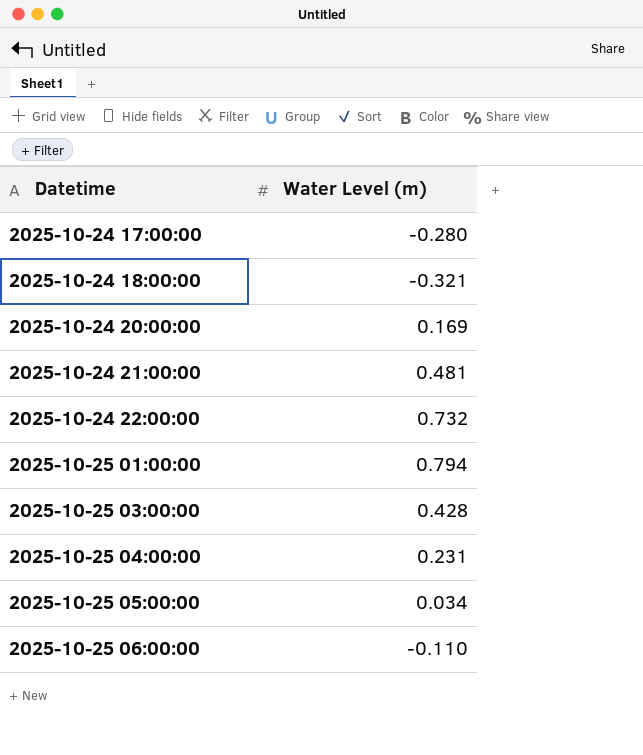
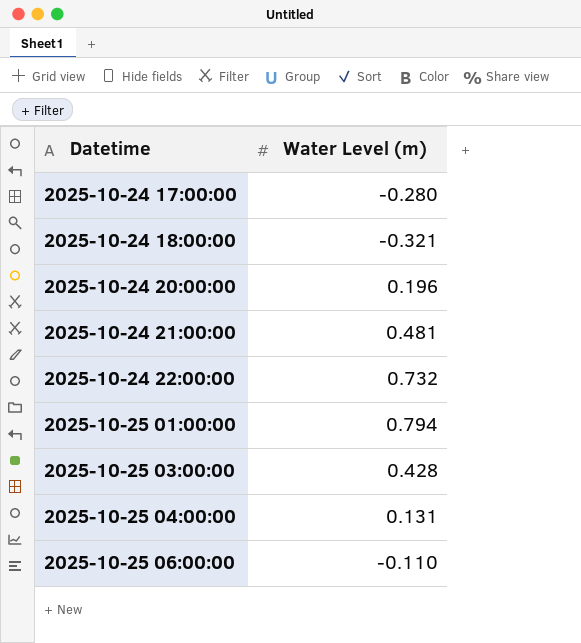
row 2025-10-25 05:00:00: 0.034 -> none
2025-10-24 20:00:00 | Water Level (m): 0.169 -> 0.196
2025-10-25 04:00:00 | Water Level (m): 0.231 -> 0.131

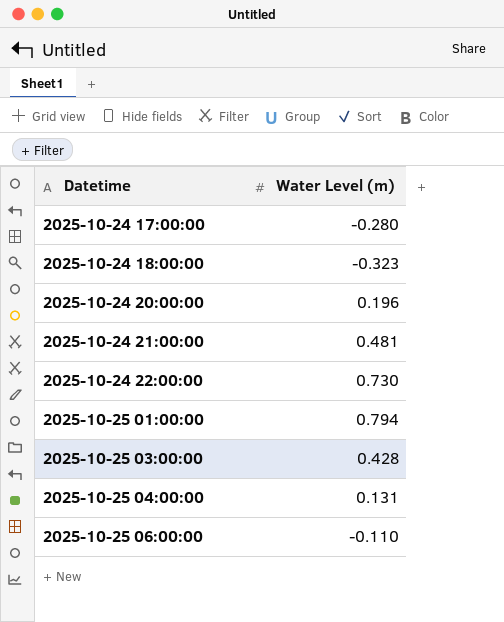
2025-10-24 18:00:00 | Water Level (m): -0.321 -> -0.323
2025-10-24 22:00:00 | Water Level (m): 0.732 -> 0.730

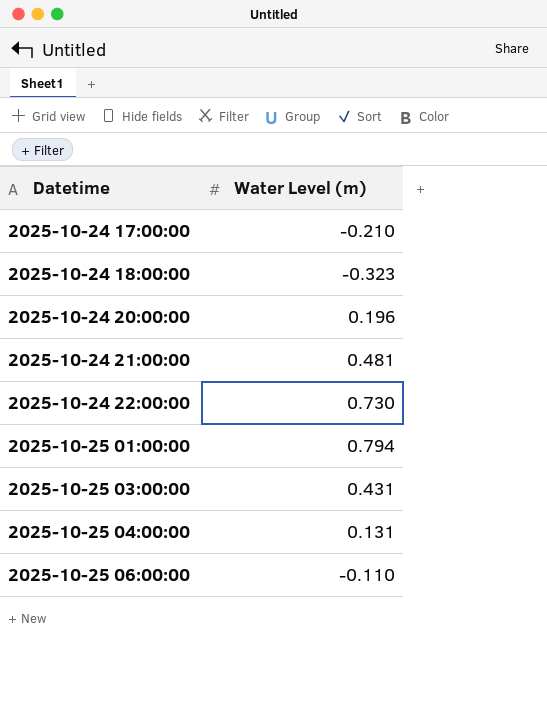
2025-10-24 17:00:00 | Water Level (m): -0.280 -> -0.210
2025-10-25 03:00:00 | Water Level (m): 0.428 -> 0.431

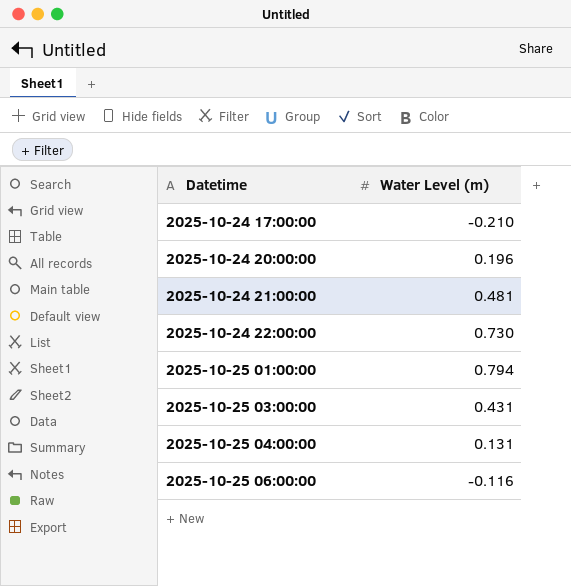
row 2025-10-24 18:00:00: -0.323 -> none
2025-10-25 06:00:00 | Water Level (m): -0.110 -> -0.116

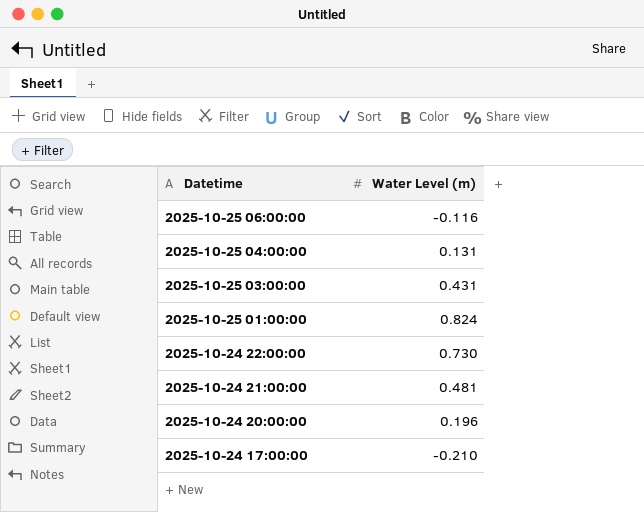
row order: Datetime ascending -> Datetime descending
2025-10-25 01:00:00 | Water Level (m): 0.794 -> 0.824

